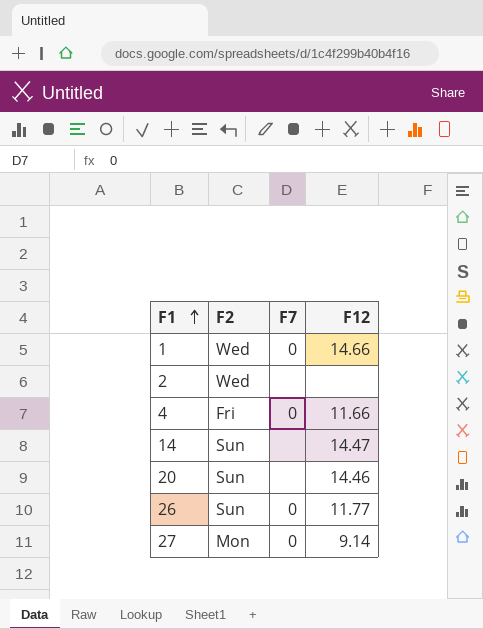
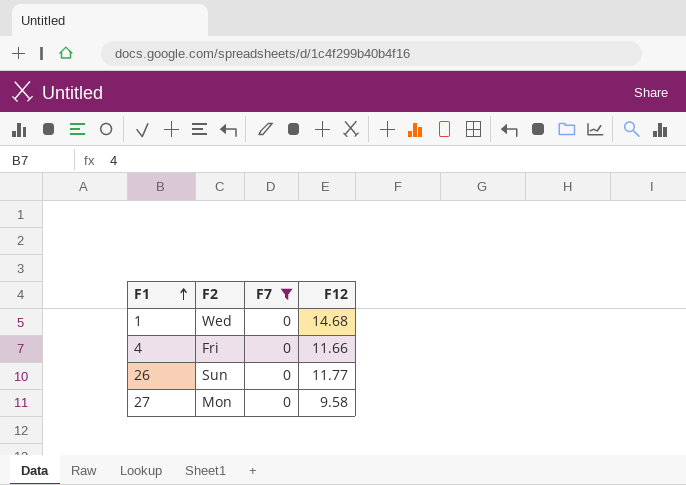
filter: none -> F7 = 0
1 | F12: 14.66 -> 14.68
27 | F12: 9.14 -> 9.58

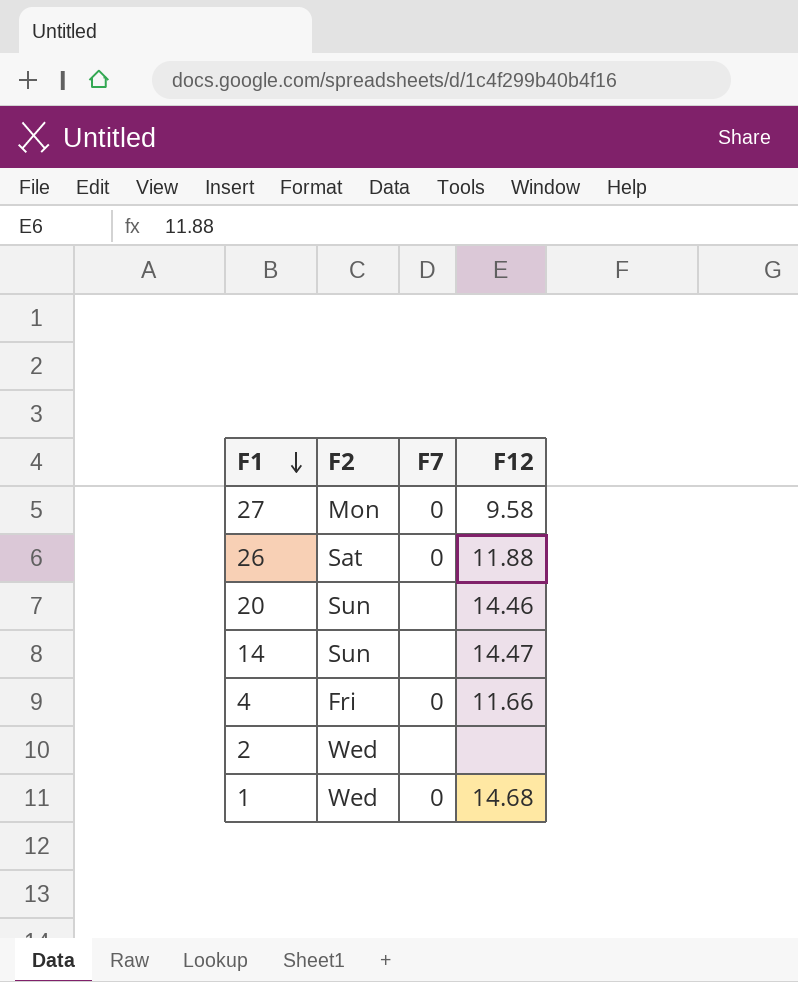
filter: F7 = 0 -> none
row order: F1 ascending -> F1 descending
26 | F2: Sun -> Sat
26 | F12: 11.77 -> 11.88

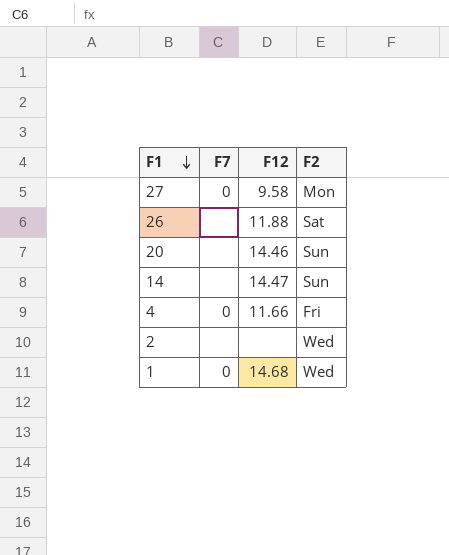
column F2 | position: 2 -> 4
26 | F7: 0 -> none

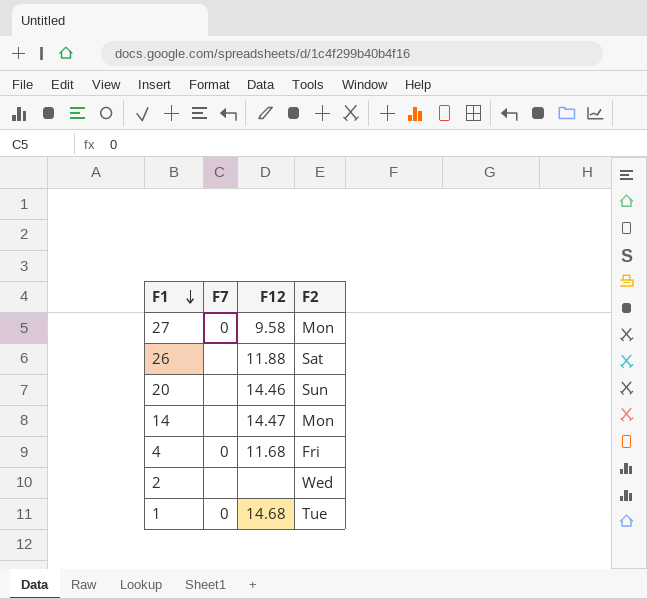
14 | F2: Sun -> Mon
4 | F12: 11.66 -> 11.68
1 | F2: Wed -> Tue

